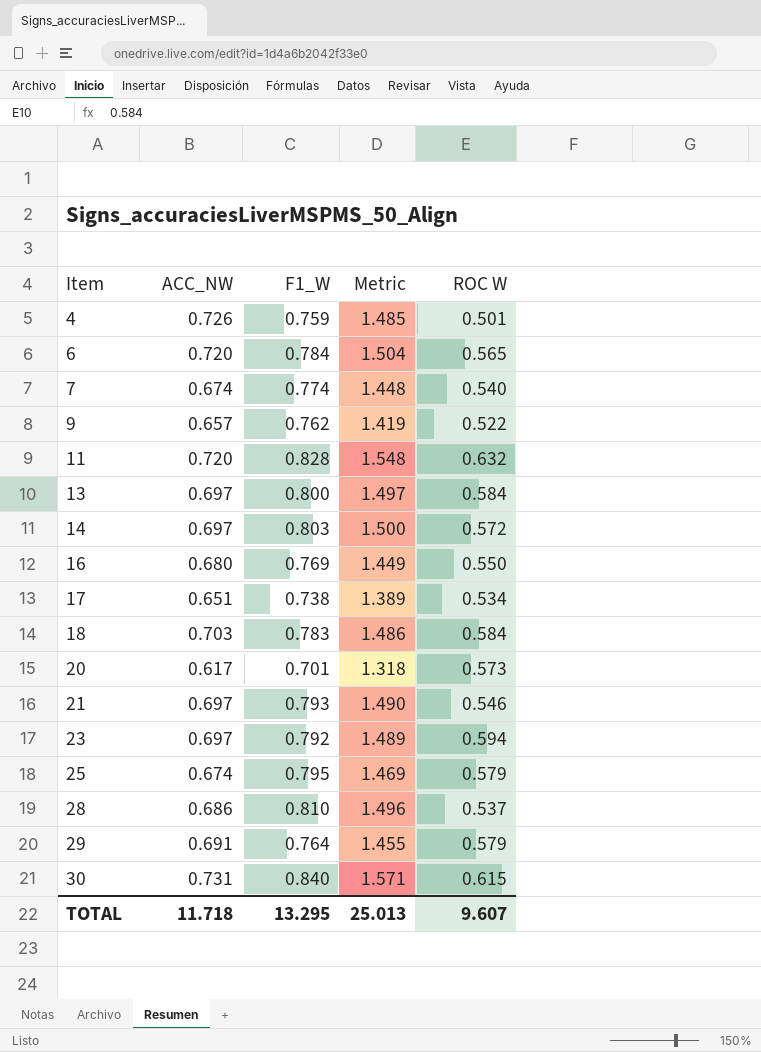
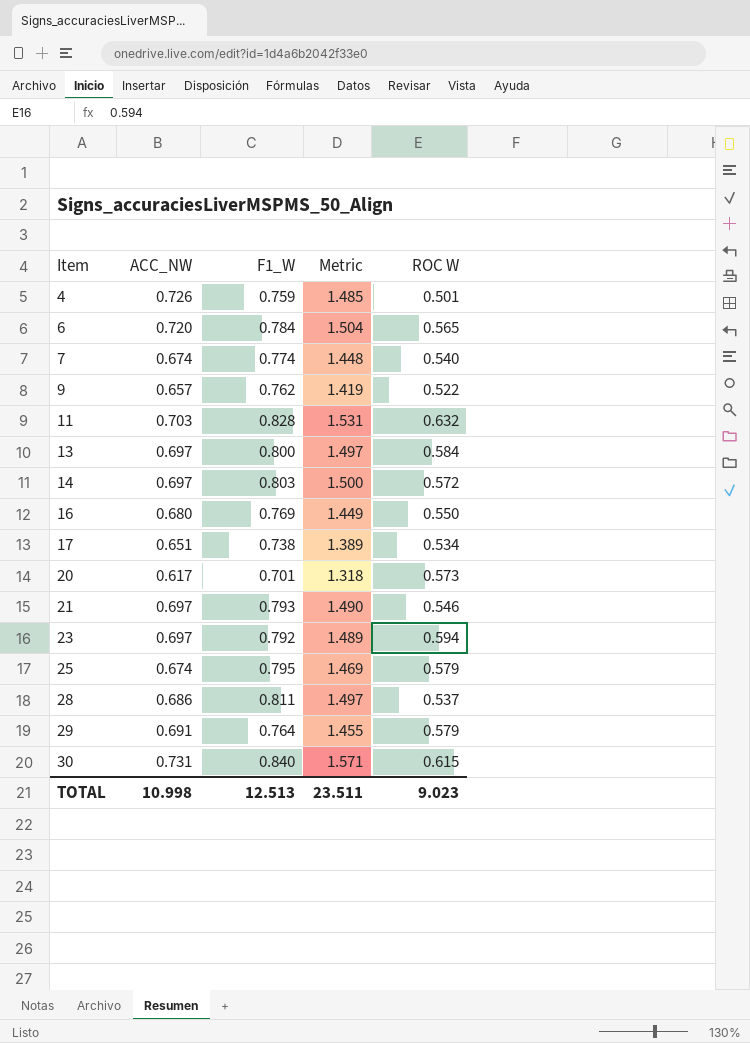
row 18: 0.703 | 0.783 | 1.486 | 0.584 -> none
11 | ACC_NW: 0.720 -> 0.703
11 | Metric: 1.548 -> 1.531
28 | F1_W: 0.810 -> 0.811
28 | Metric: 1.496 -> 1.497
TOTAL | ACC_NW: 11.718 -> 10.998
TOTAL | F1_W: 13.295 -> 12.513
TOTAL | Metric: 25.013 -> 23.511
TOTAL | ROC W: 9.607 -> 9.023

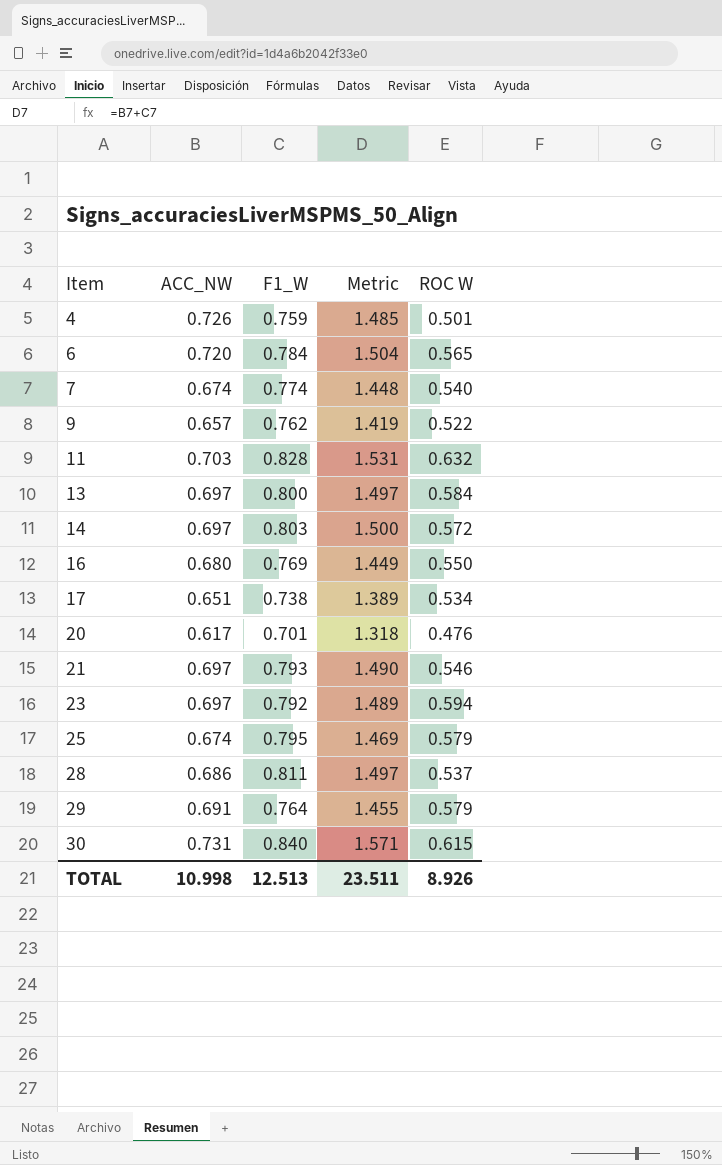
20 | ROC W: 0.573 -> 0.476
TOTAL | ROC W: 9.023 -> 8.926

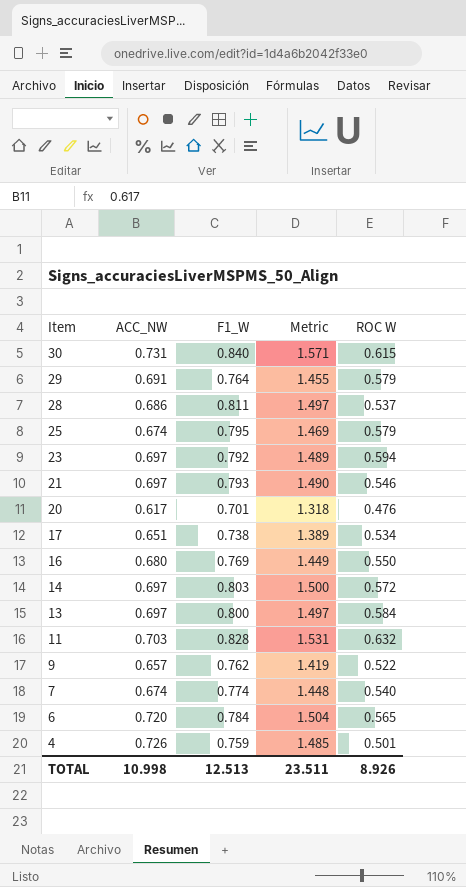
row order: Item ascending -> Item descending

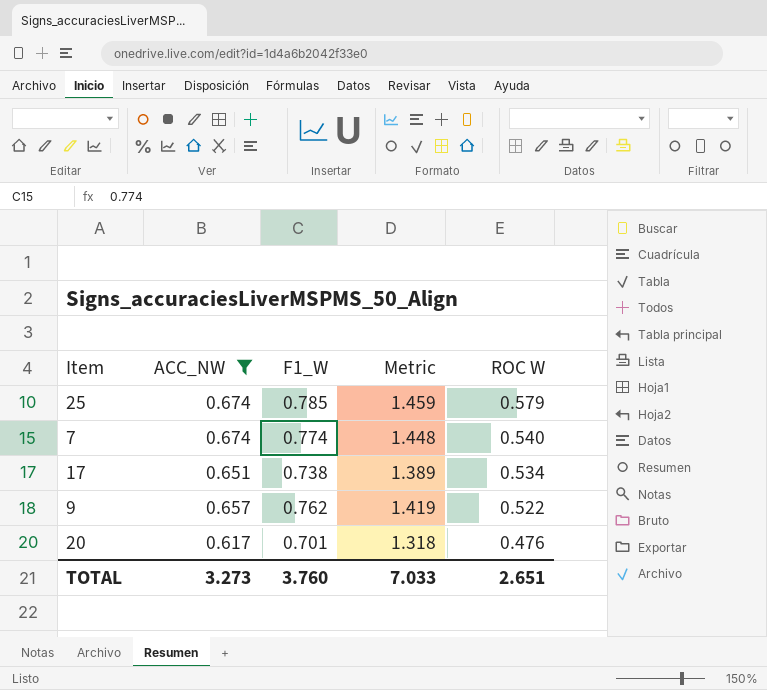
filter: none -> ACC_NW <= 0.674
row order: Item descending -> ROC W descending
25 | F1_W: 0.795 -> 0.785
25 | Metric: 1.469 -> 1.459
TOTAL | ACC_NW: 10.998 -> 3.273
TOTAL | F1_W: 12.513 -> 3.760
TOTAL | Metric: 23.511 -> 7.033
TOTAL | ROC W: 8.926 -> 2.651

